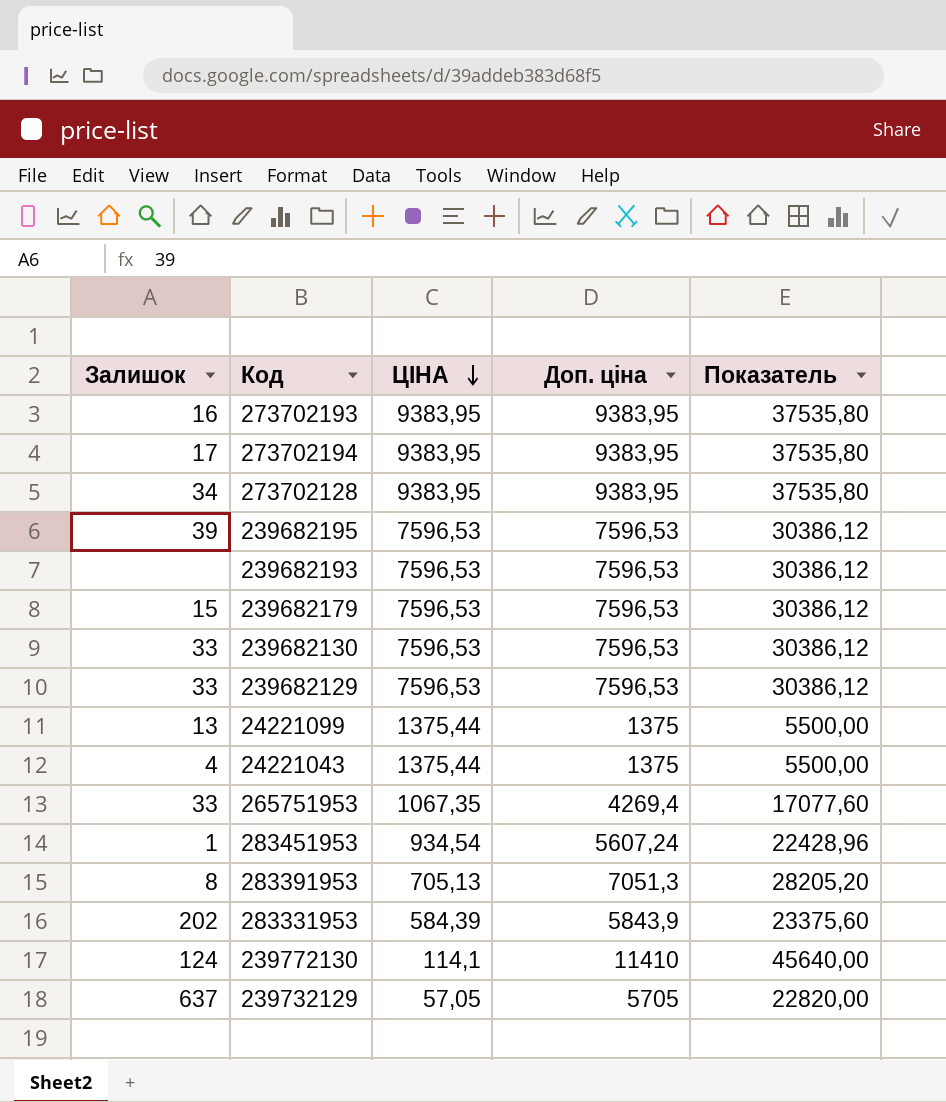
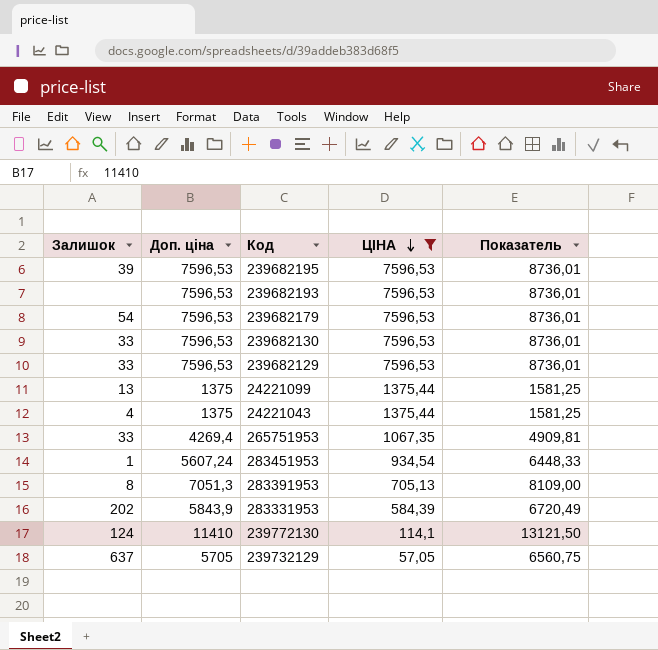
filter: none -> ЦІНА != 9383,95
column Доп. ціна | position: 4 -> 2
column Показатель | formula: [Доп. ціна] * 4 -> [Доп. ціна] * 1,15
239682179 | Залишок: 15 -> 54

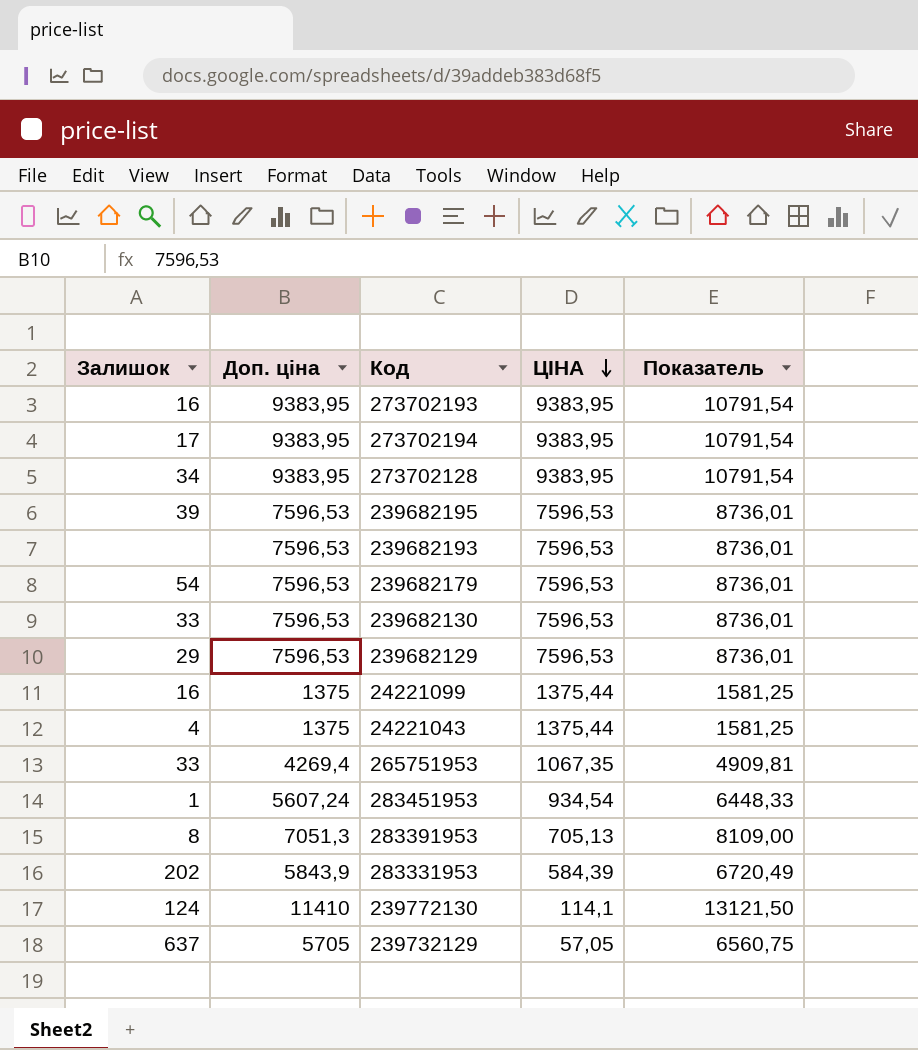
filter: ЦІНА != 9383,95 -> none
239682129 | Залишок: 33 -> 29
24221099 | Залишок: 13 -> 16

